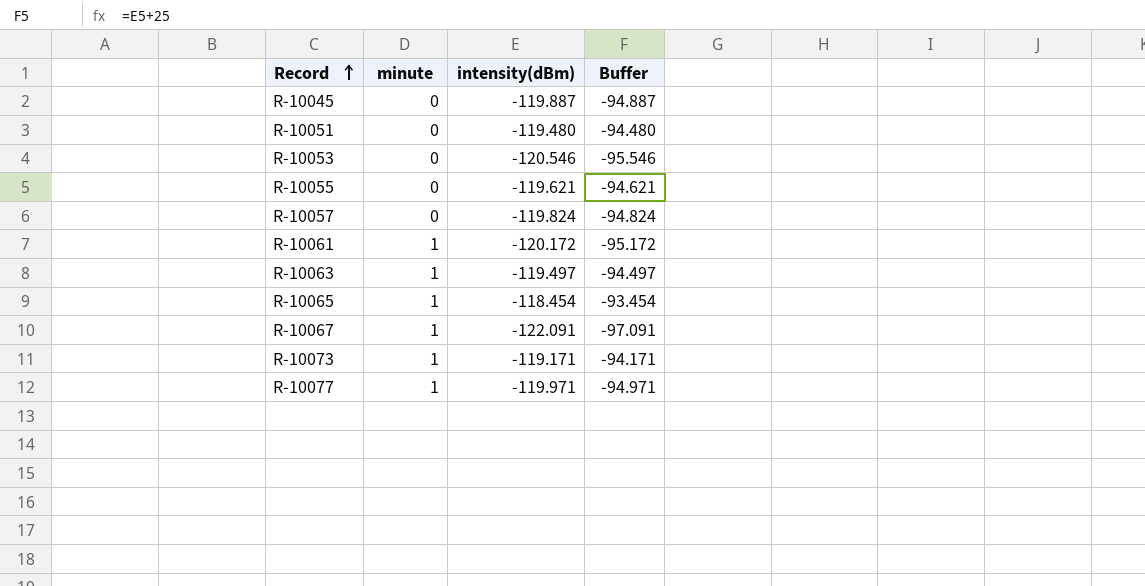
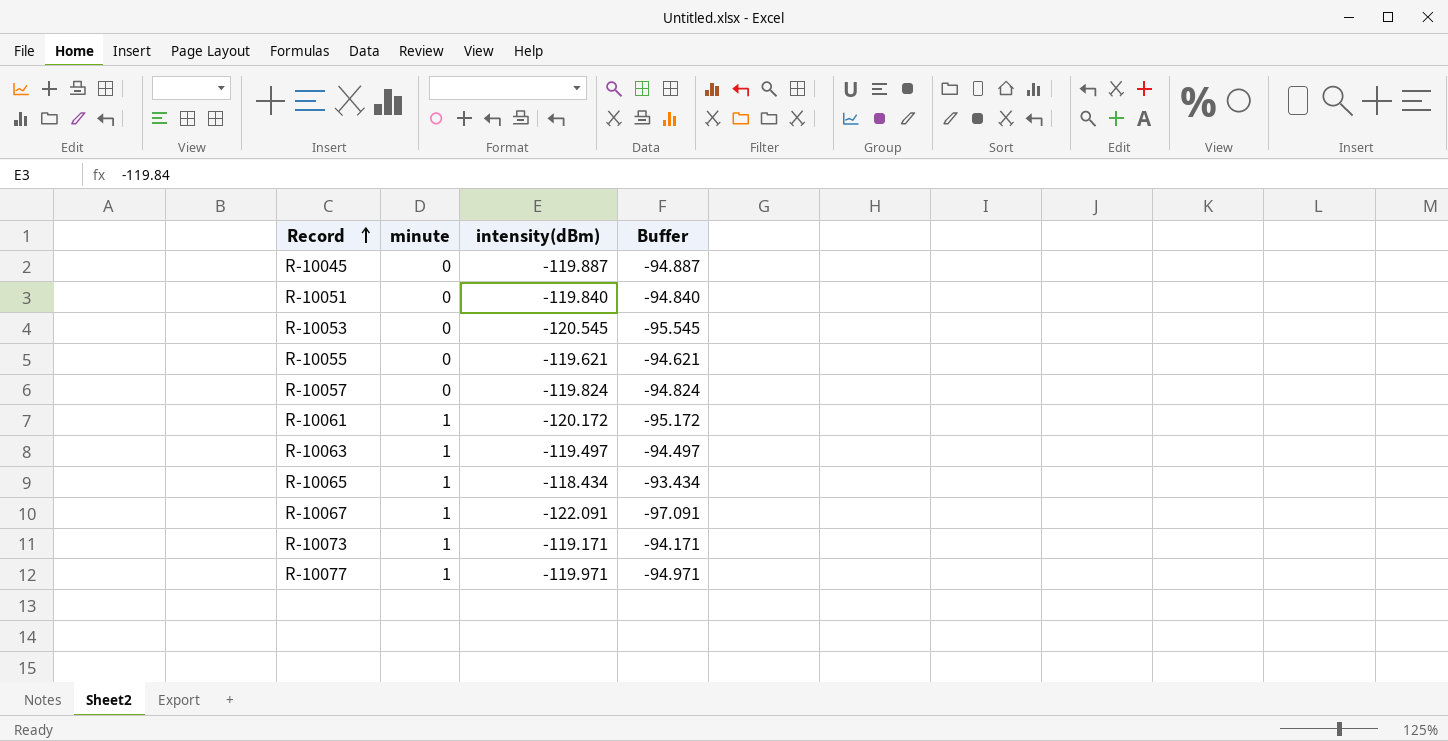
R-10051 | intensity(dBm): -119.480 -> -119.840
R-10051 | Buffer: -94.480 -> -94.840
R-10053 | intensity(dBm): -120.546 -> -120.545
R-10053 | Buffer: -95.546 -> -95.545
R-10065 | intensity(dBm): -118.454 -> -118.434
R-10065 | Buffer: -93.454 -> -93.434

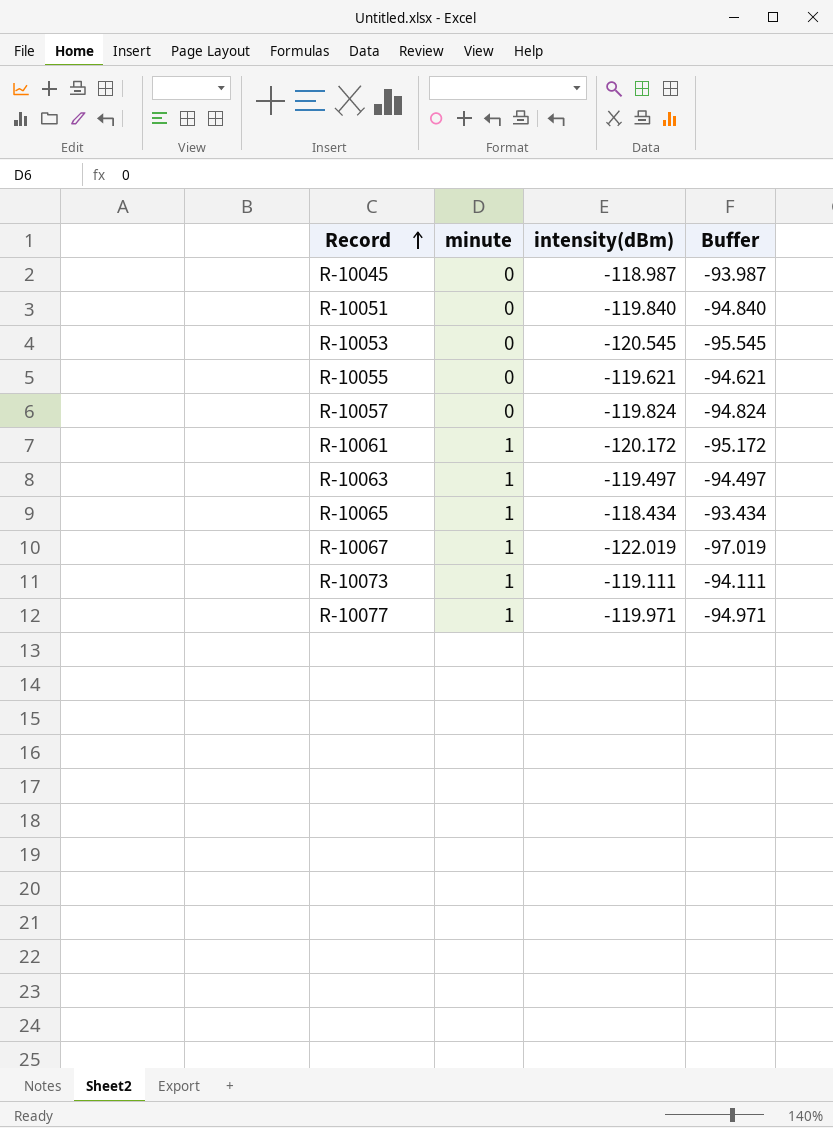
R-10045 | intensity(dBm): -119.887 -> -118.987
R-10045 | Buffer: -94.887 -> -93.987
R-10067 | intensity(dBm): -122.091 -> -122.019
R-10067 | Buffer: -97.091 -> -97.019
R-10073 | intensity(dBm): -119.171 -> -119.111
R-10073 | Buffer: -94.171 -> -94.111

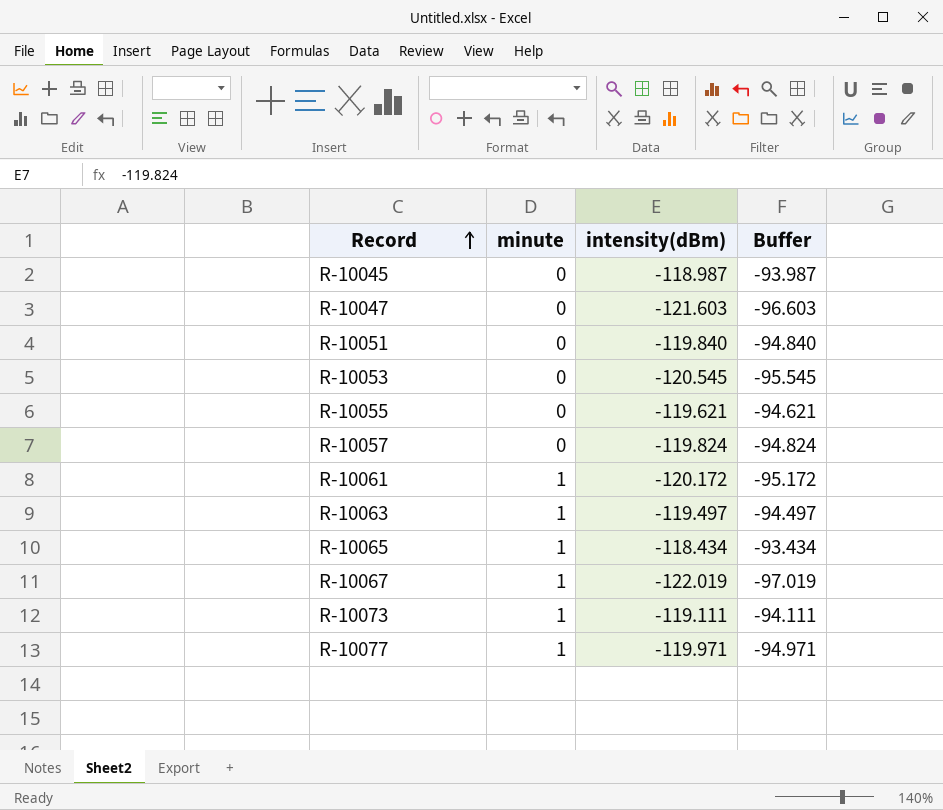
row R-10047: none -> 0 | -121.603 | -96.603

